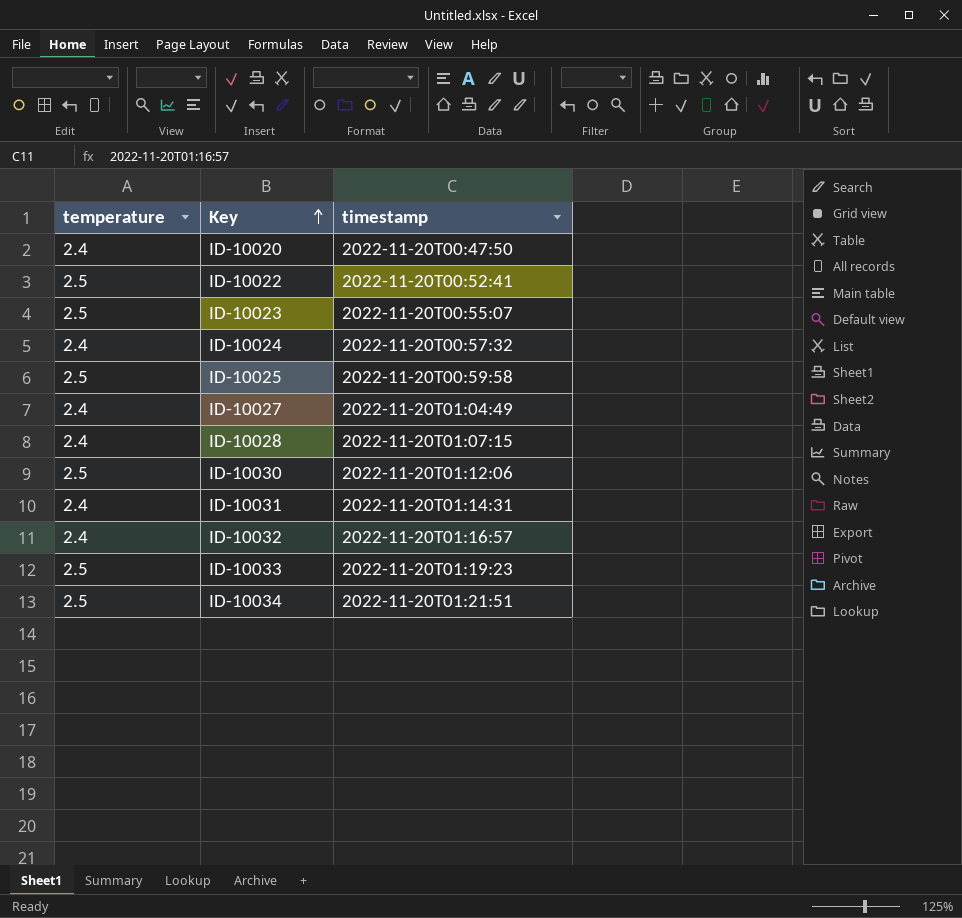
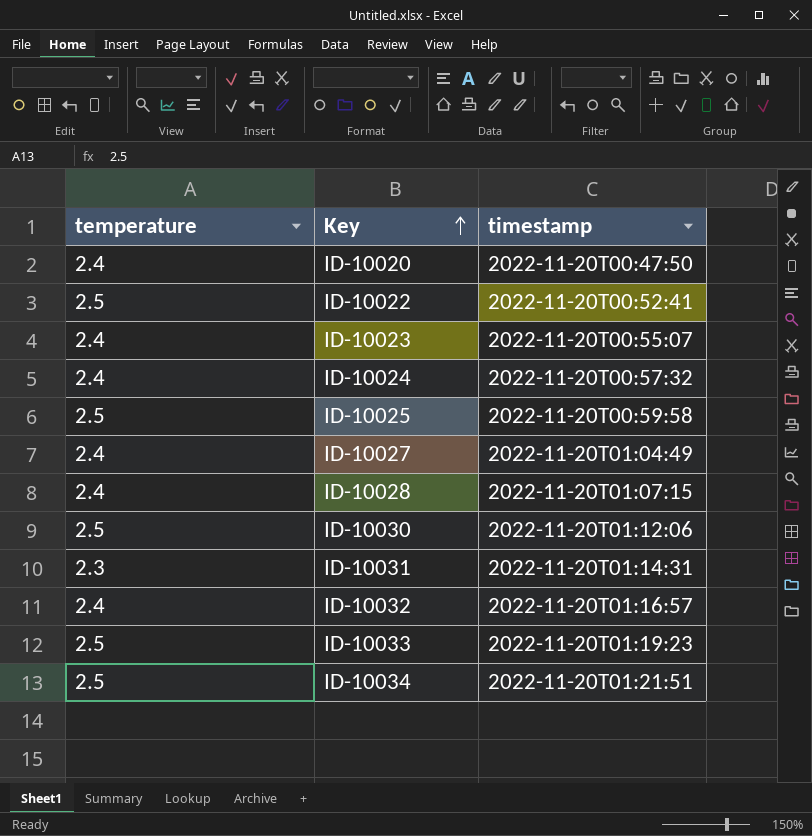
ID-10023 | temperature: 2.5 -> 2.4
ID-10031 | temperature: 2.4 -> 2.3

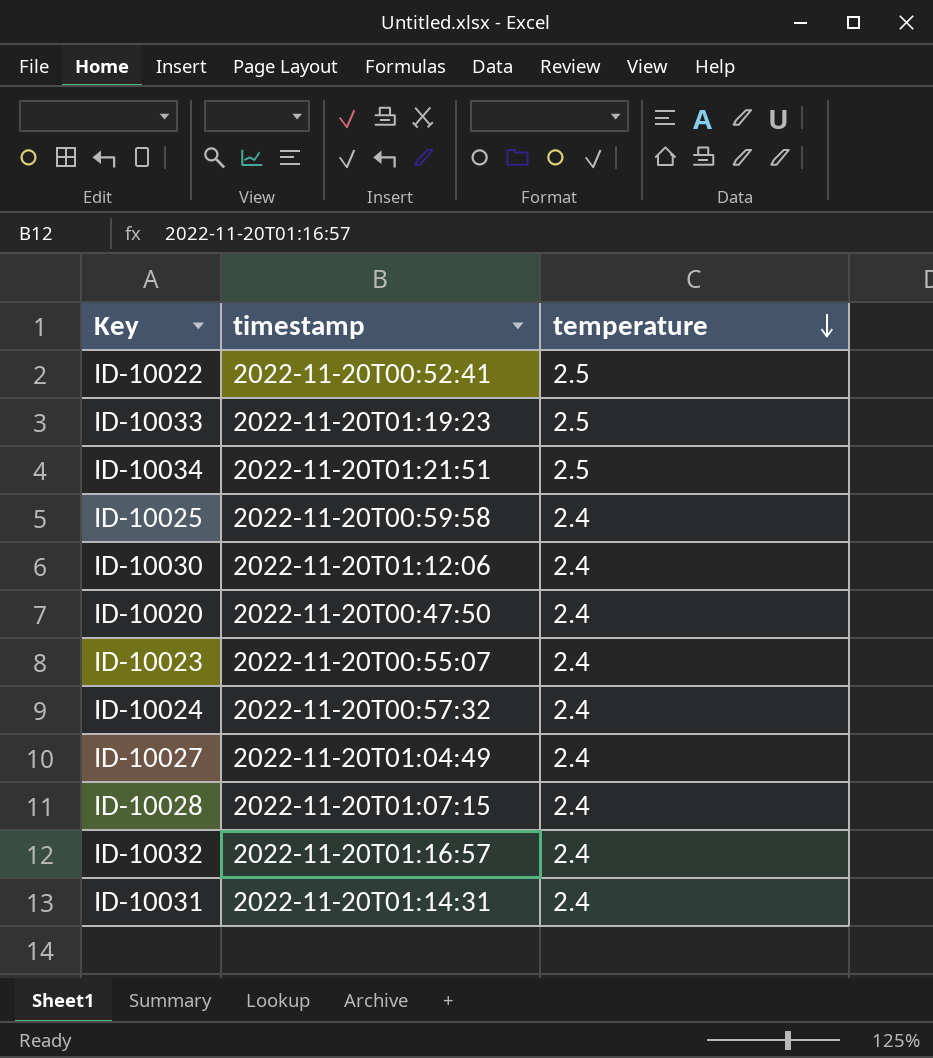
row order: Key ascending -> temperature descending
column temperature | position: 1 -> 3
ID-10025 | temperature: 2.5 -> 2.4
ID-10030 | temperature: 2.5 -> 2.4
ID-10031 | temperature: 2.3 -> 2.4

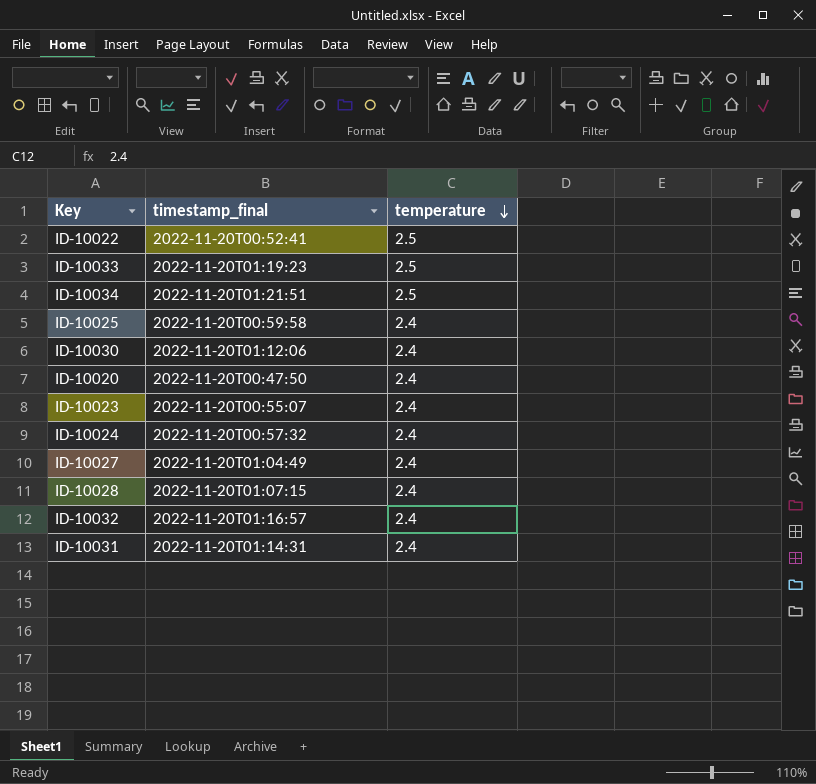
column name: timestamp -> timestamp_final

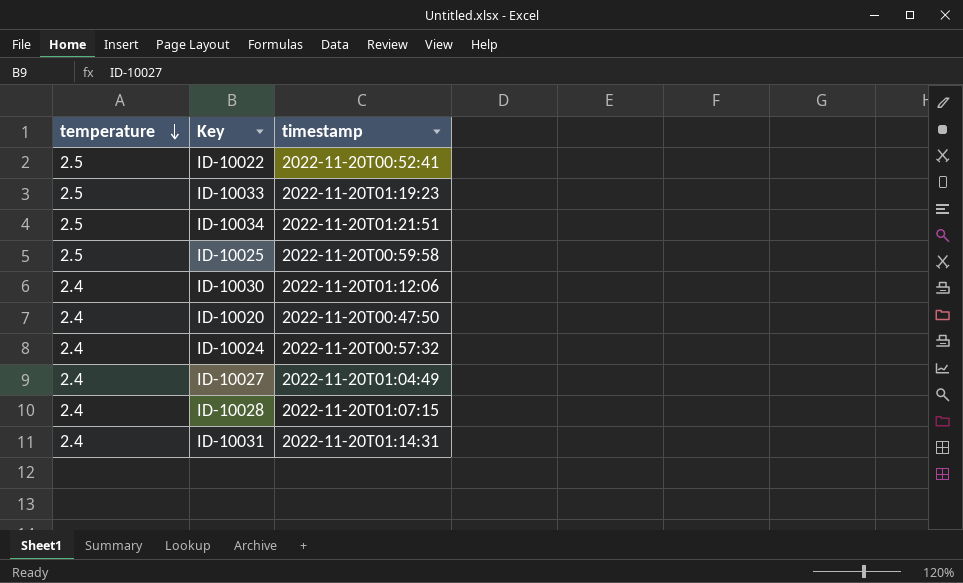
column temperature | position: 3 -> 1
column name: timestamp_final -> timestamp
row ID-10023: 2022-11-20T00:55:07 | 2.4 -> none
row ID-10032: 2022-11-20T01:16:57 | 2.4 -> none
ID-10025 | temperature: 2.4 -> 2.5

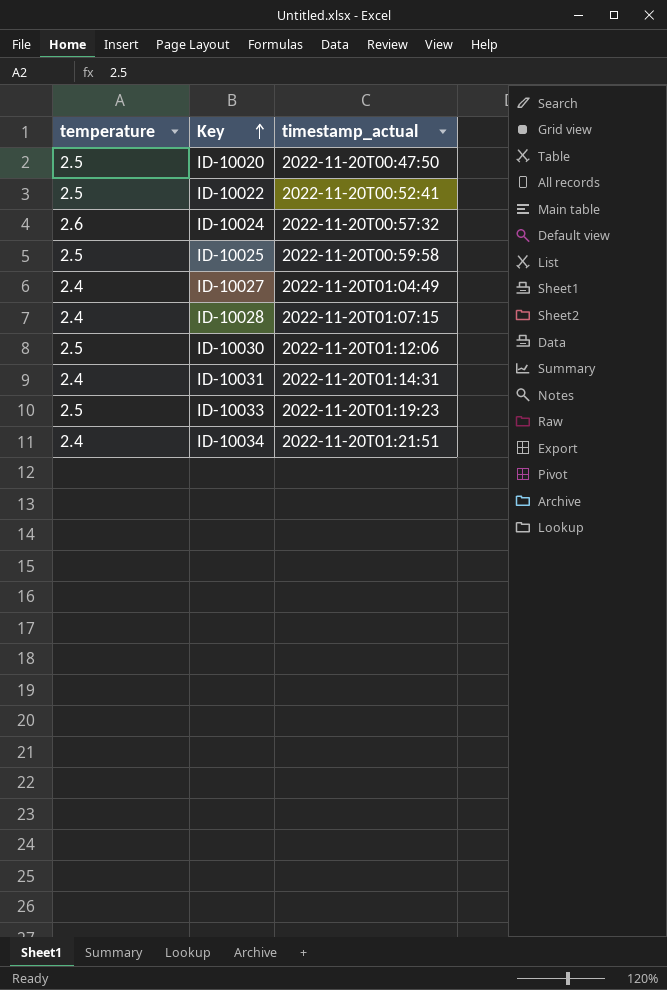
row order: temperature descending -> Key ascending
column name: timestamp -> timestamp_actual
ID-10020 | temperature: 2.4 -> 2.5
ID-10024 | temperature: 2.4 -> 2.6
ID-10030 | temperature: 2.4 -> 2.5
ID-10034 | temperature: 2.5 -> 2.4

